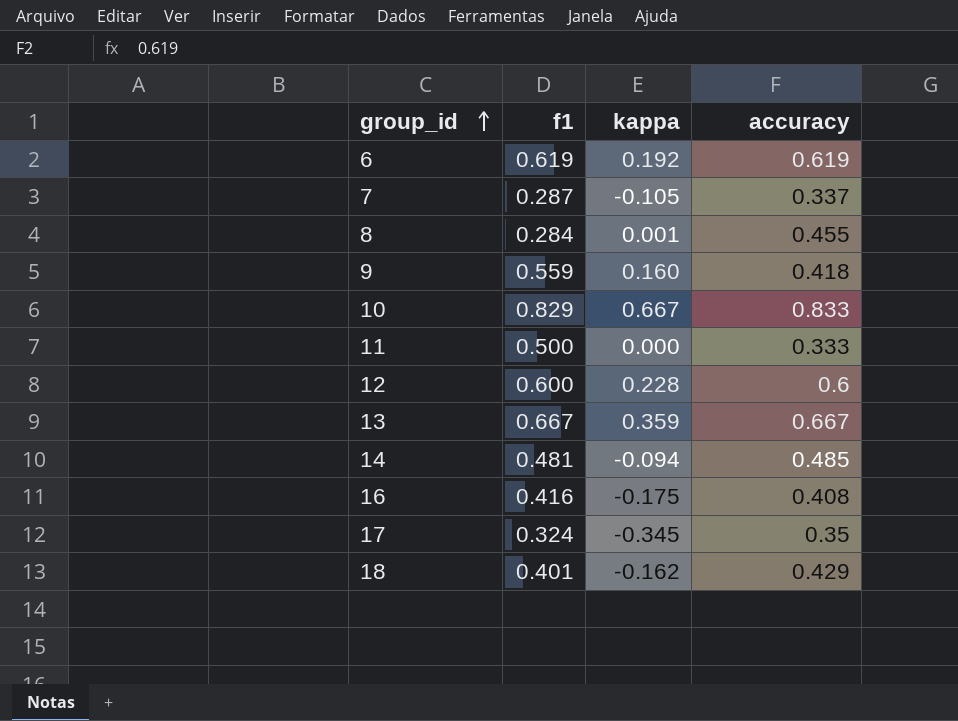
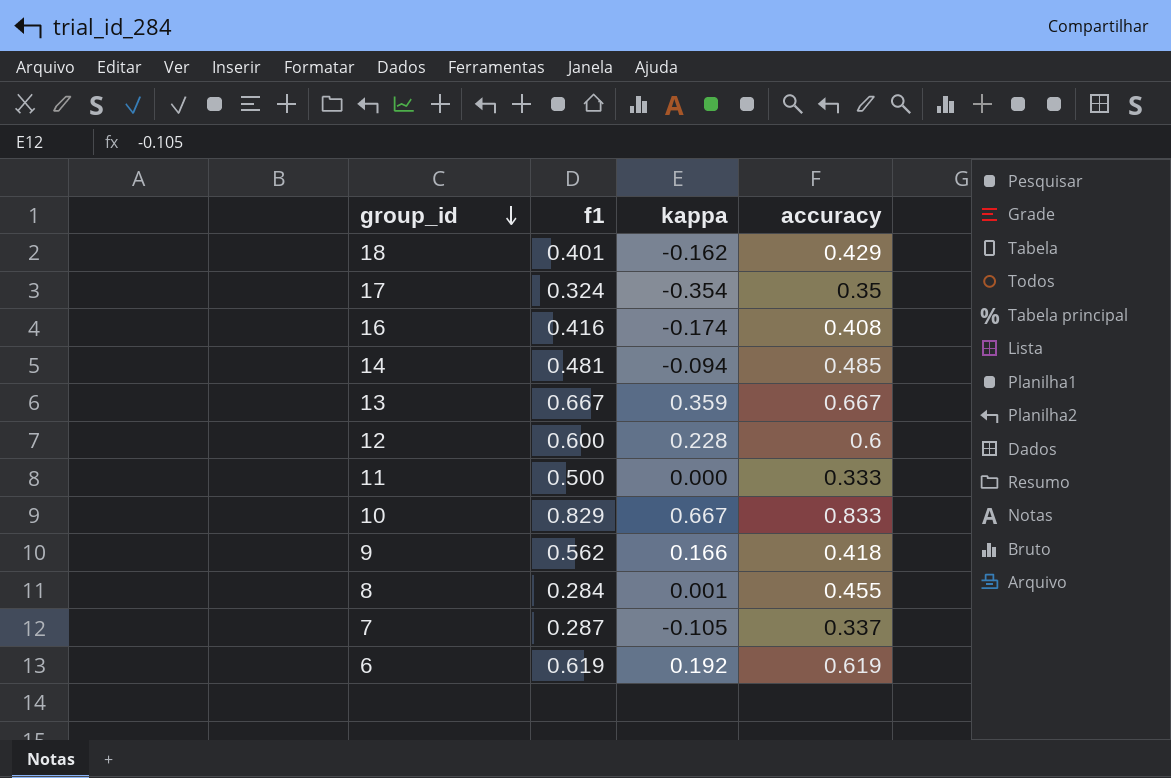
row order: group_id ascending -> group_id descending
17 | kappa: -0.345 -> -0.354
16 | kappa: -0.175 -> -0.174
9 | f1: 0.559 -> 0.562
9 | kappa: 0.160 -> 0.166

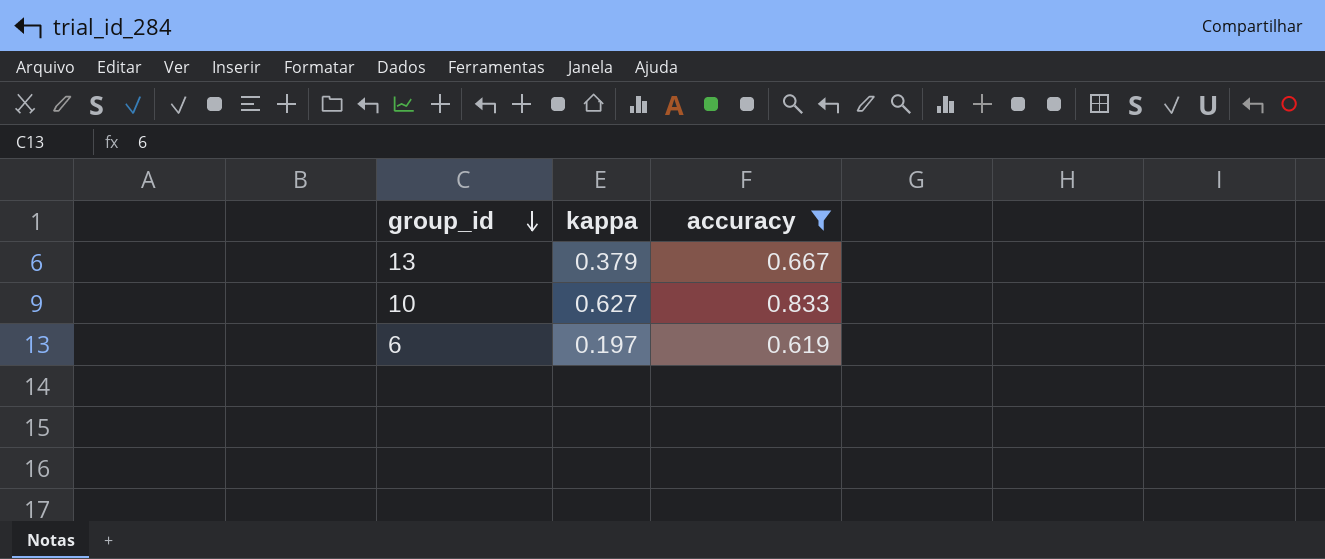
filter: none -> accuracy >= 0.619
column f1 | position: 2 -> none
13 | kappa: 0.359 -> 0.379
10 | kappa: 0.667 -> 0.627
6 | kappa: 0.192 -> 0.197

